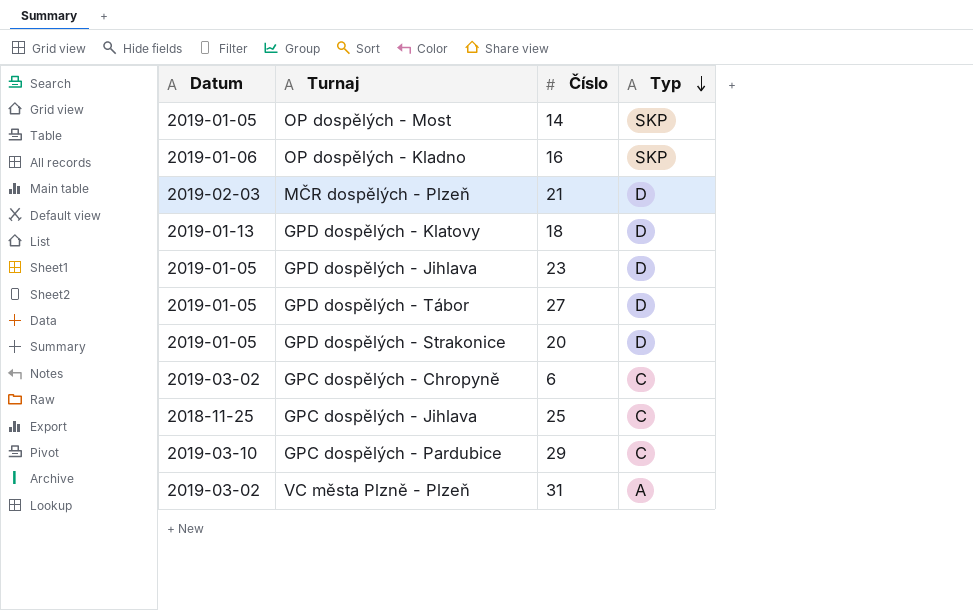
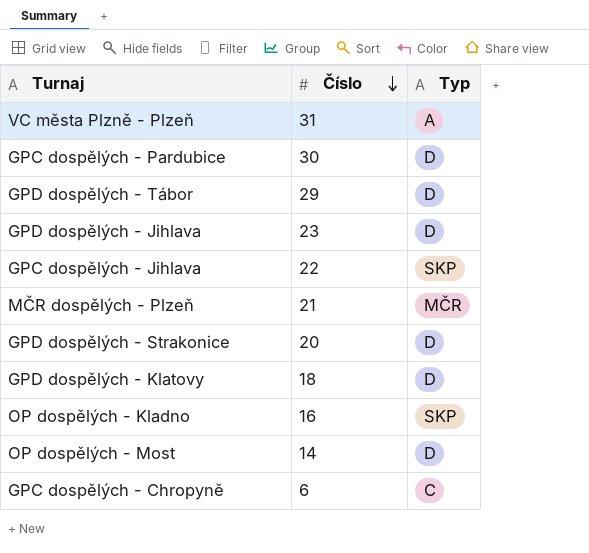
row order: Typ descending -> Číslo descending
column Datum | position: 1 -> none
GPC dospělých - Pardubice | Číslo: 29 -> 30
GPC dospělých - Pardubice | Typ: C -> D
GPD dospělých - Tábor | Číslo: 27 -> 29
GPC dospělých - Jihlava | Číslo: 25 -> 22
GPC dospělých - Jihlava | Typ: C -> SKP
MČR dospělých - Plzeň | Typ: D -> MČR
OP dospělých - Most | Typ: SKP -> D

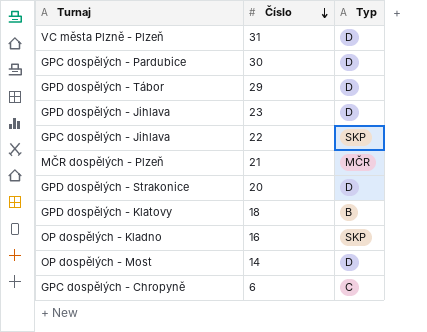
VC města Plzně - Plzeň | Typ: A -> D
GPD dospělých - Klatovy | Typ: D -> B

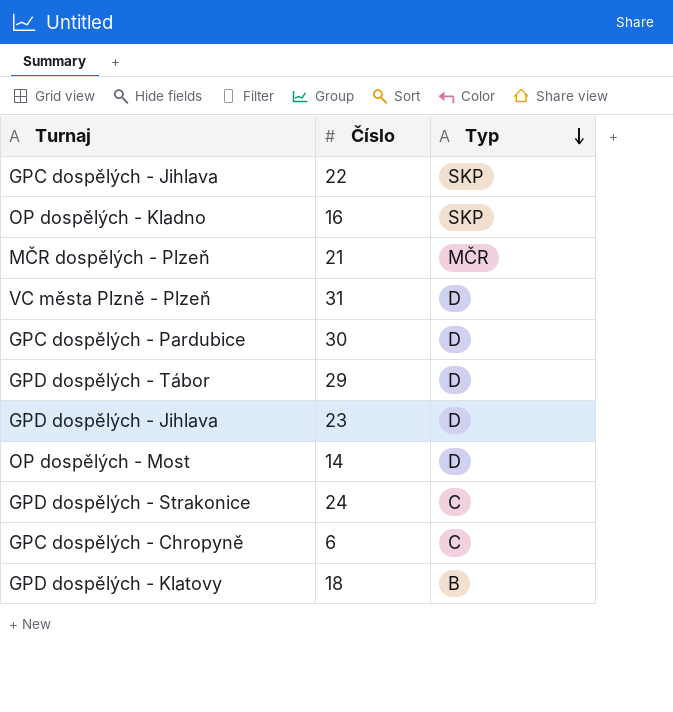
row order: Číslo descending -> Typ descending
GPD dospělých - Strakonice | Číslo: 20 -> 24
GPD dospělých - Strakonice | Typ: D -> C

